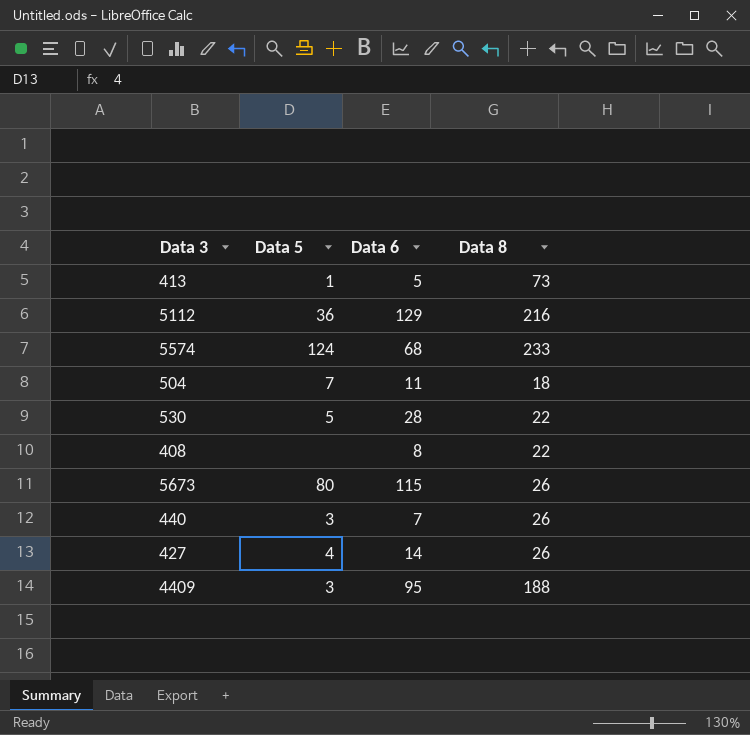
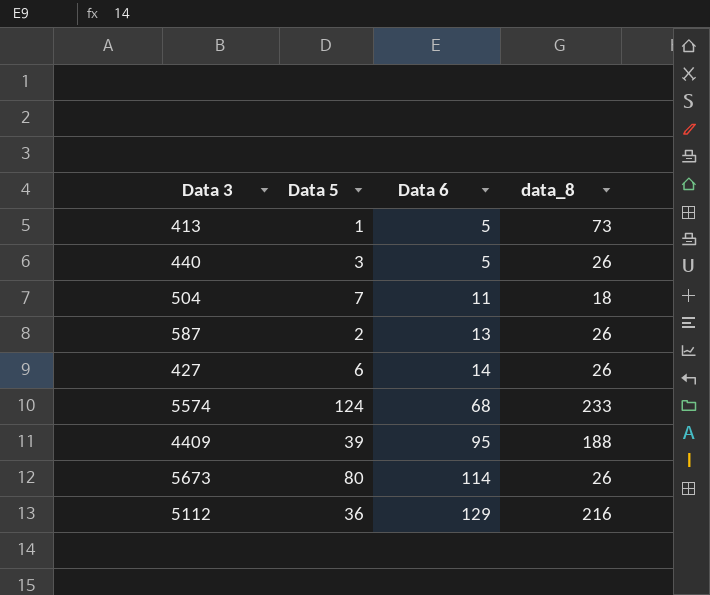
row order: none -> Data 6 ascending
column name: Data 8 -> data_8
row 530: 5 | 28 | 22 -> none
row 408: none | 8 | 22 -> none
440 | Data 6: 7 -> 5
row 587: none -> 2 | 13 | 26
427 | Data 5: 4 -> 6
4409 | Data 5: 3 -> 39
5673 | Data 6: 115 -> 114

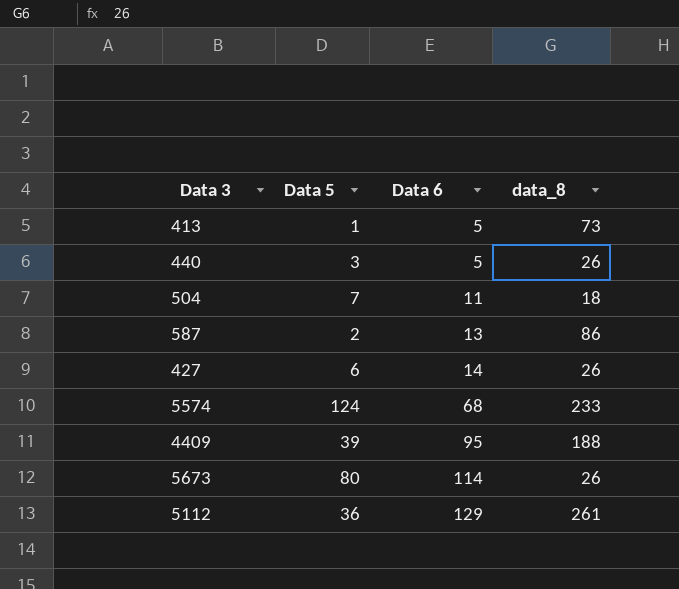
587 | data_8: 26 -> 86
5112 | data_8: 216 -> 261

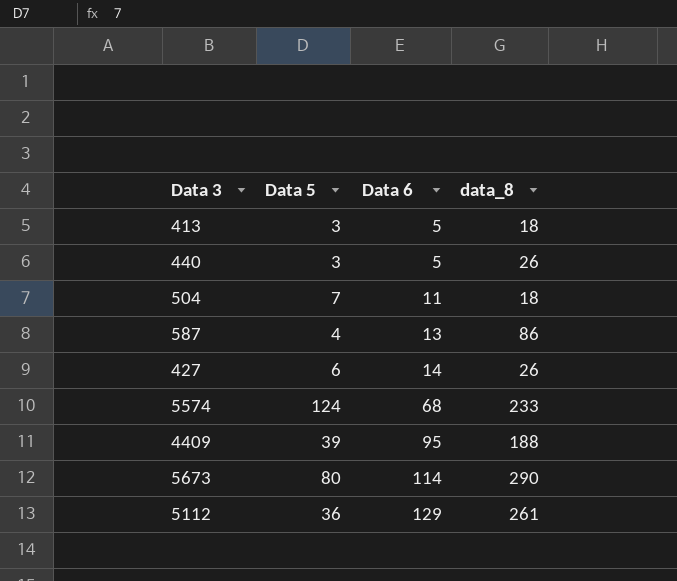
413 | Data 5: 1 -> 3
413 | data_8: 73 -> 18
587 | Data 5: 2 -> 4
5673 | data_8: 26 -> 290

